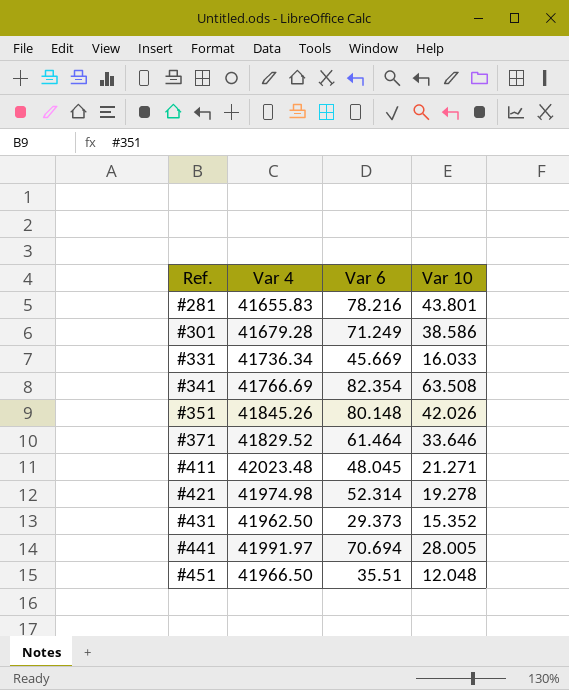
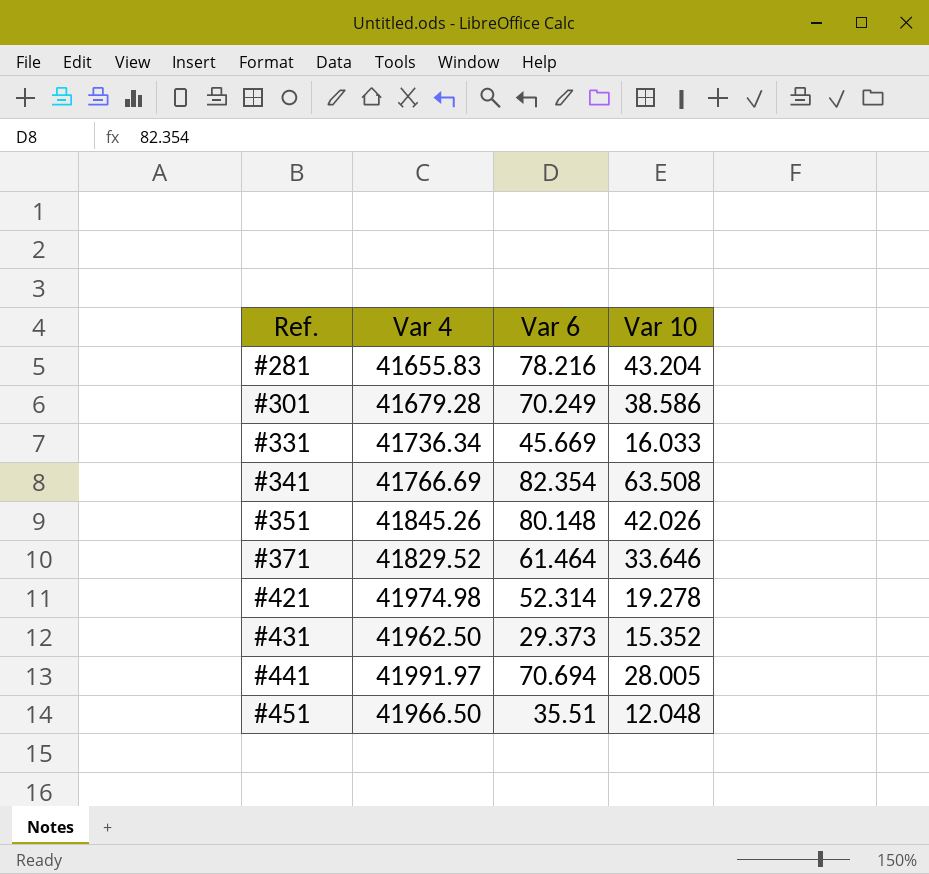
row #411: 42023.48 | 48.045 | 21.271 -> none
#281 | Var 10: 43.801 -> 43.204
#301 | Var 6: 71.249 -> 70.249

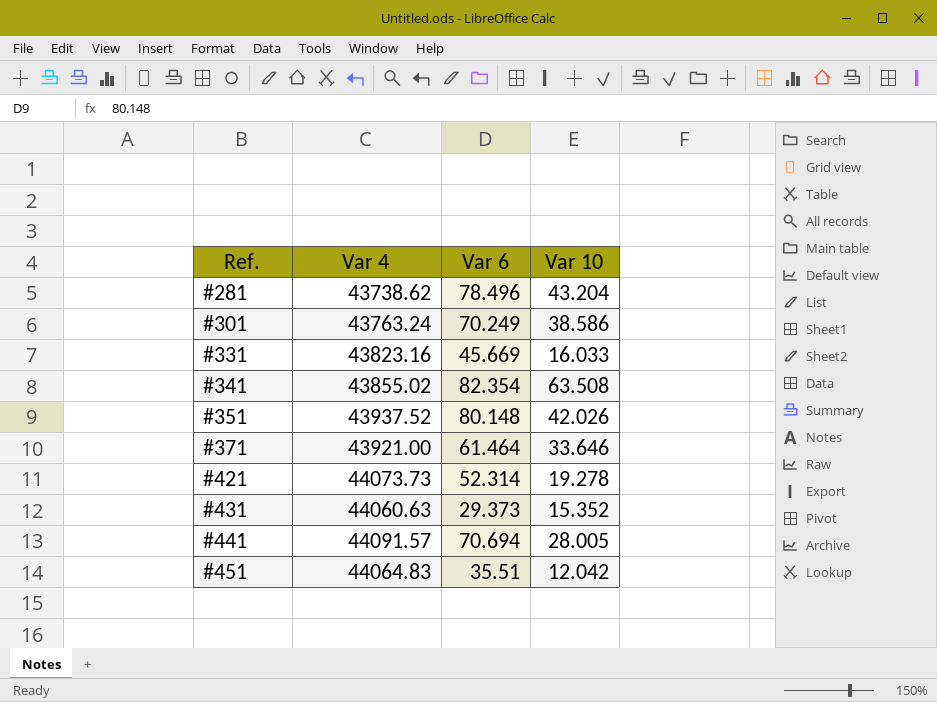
#281 | Var 4: 41655.83 -> 43738.62
#281 | Var 6: 78.216 -> 78.496
#301 | Var 4: 41679.28 -> 43763.24
#331 | Var 4: 41736.34 -> 43823.16
#341 | Var 4: 41766.69 -> 43855.02
#351 | Var 4: 41845.26 -> 43937.52
#371 | Var 4: 41829.52 -> 43921.00
#421 | Var 4: 41974.98 -> 44073.73
#431 | Var 4: 41962.50 -> 44060.63
#441 | Var 4: 41991.97 -> 44091.57
#451 | Var 4: 41966.50 -> 44064.83
#451 | Var 10: 12.048 -> 12.042

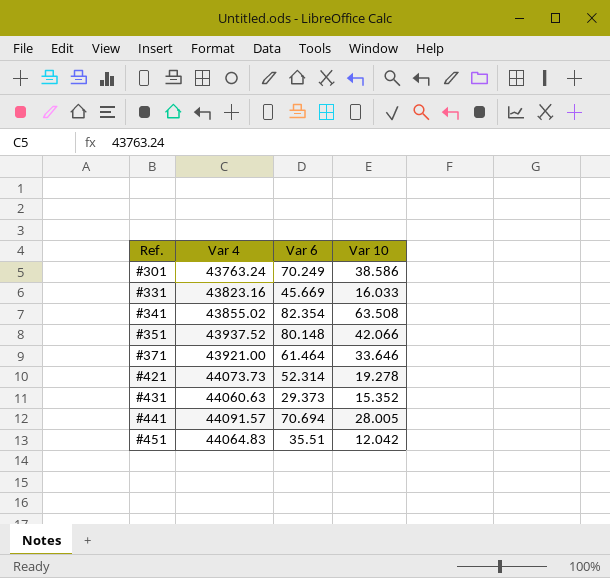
row #281: 43738.62 | 78.496 | 43.204 -> none
#351 | Var 10: 42.026 -> 42.066

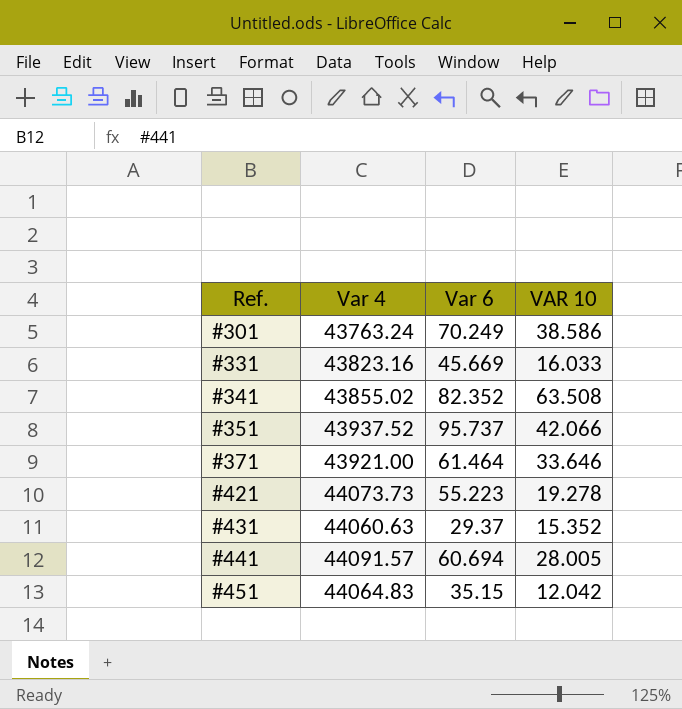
column name: Var 10 -> VAR 10
#341 | Var 6: 82.354 -> 82.352
#351 | Var 6: 80.148 -> 95.737
#421 | Var 6: 52.314 -> 55.223
#431 | Var 6: 29.373 -> 29.37
#441 | Var 6: 70.694 -> 60.694
#451 | Var 6: 35.51 -> 35.15

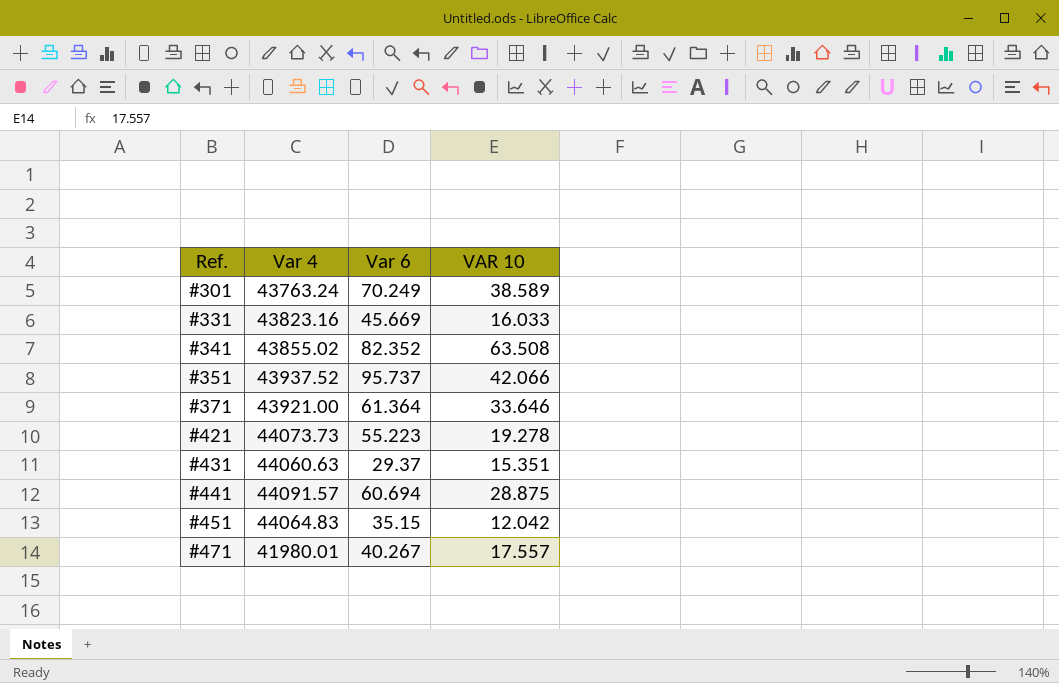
#301 | VAR 10: 38.586 -> 38.589
#371 | Var 6: 61.464 -> 61.364
#431 | VAR 10: 15.352 -> 15.351
#441 | VAR 10: 28.005 -> 28.875
row #471: none -> 41980.01 | 40.267 | 17.557

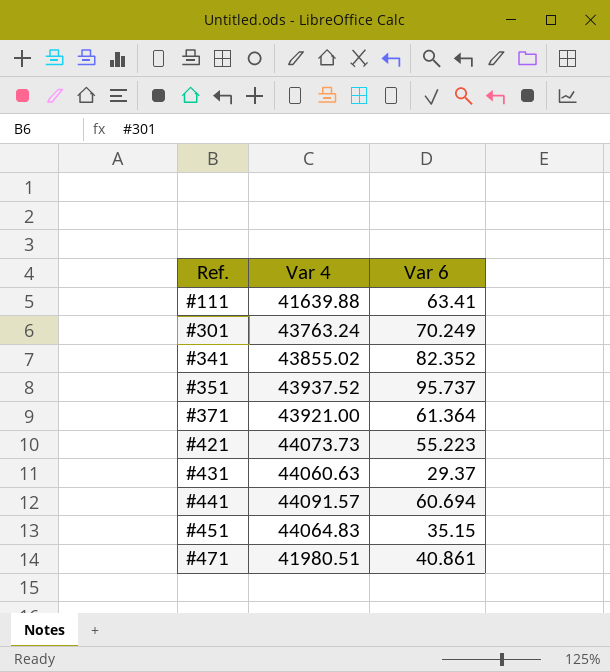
column VAR 10 | position: 4 -> none
row #331: 43823.16 | 45.669 | 16.033 -> none
row #111: none -> 41639.88 | 63.41
#471 | Var 4: 41980.01 -> 41980.51
#471 | Var 6: 40.267 -> 40.861

